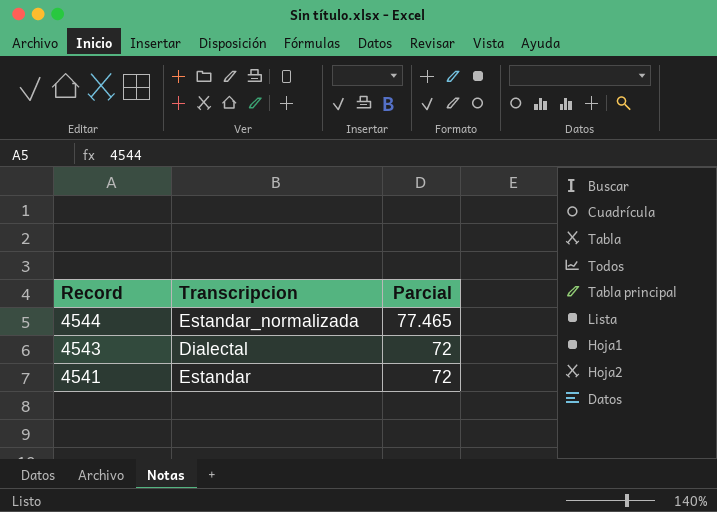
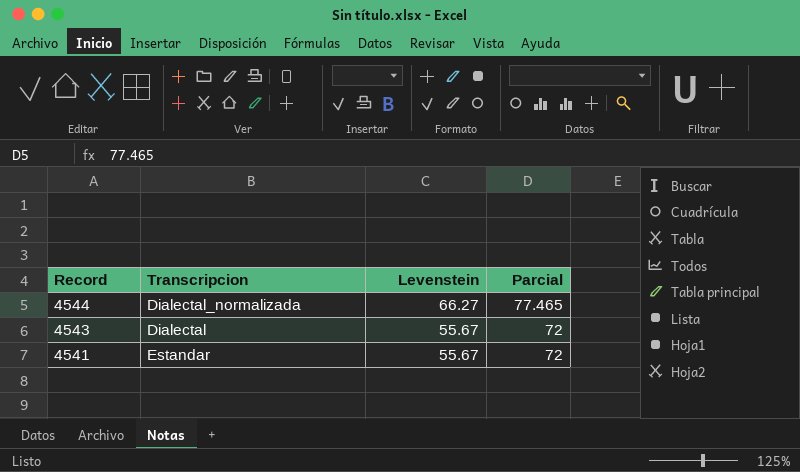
column Levenstein | position: none -> 3
4544 | Transcripcion: Estandar_normalizada -> Dialectal_normalizada

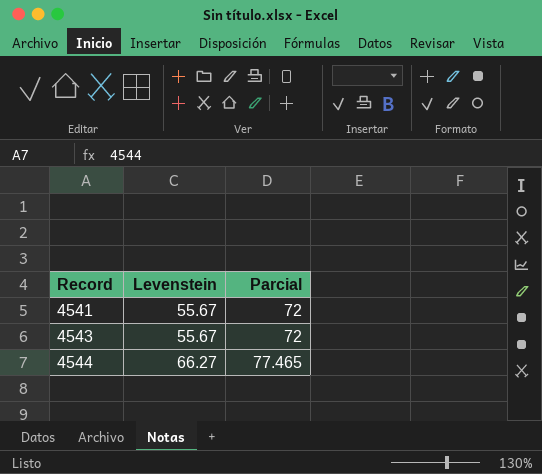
row order: Record descending -> Record ascending
column Transcripcion | position: 2 -> none

